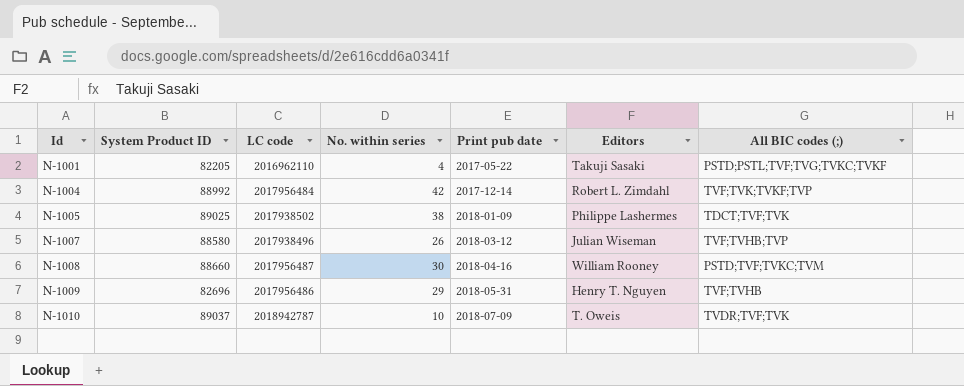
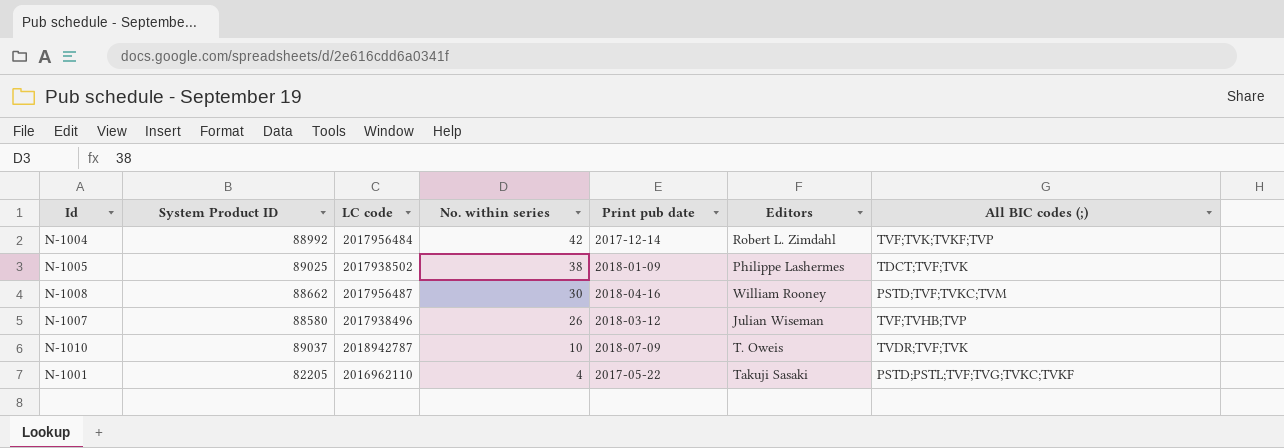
row order: Id ascending -> No. within series descending
row N-1009: 82696 | 2017956486 | 29 | 2018-05-31 | Henry T. Nguyen | TVF;TVHB -> none
N-1008 | System Product ID: 88660 -> 88662

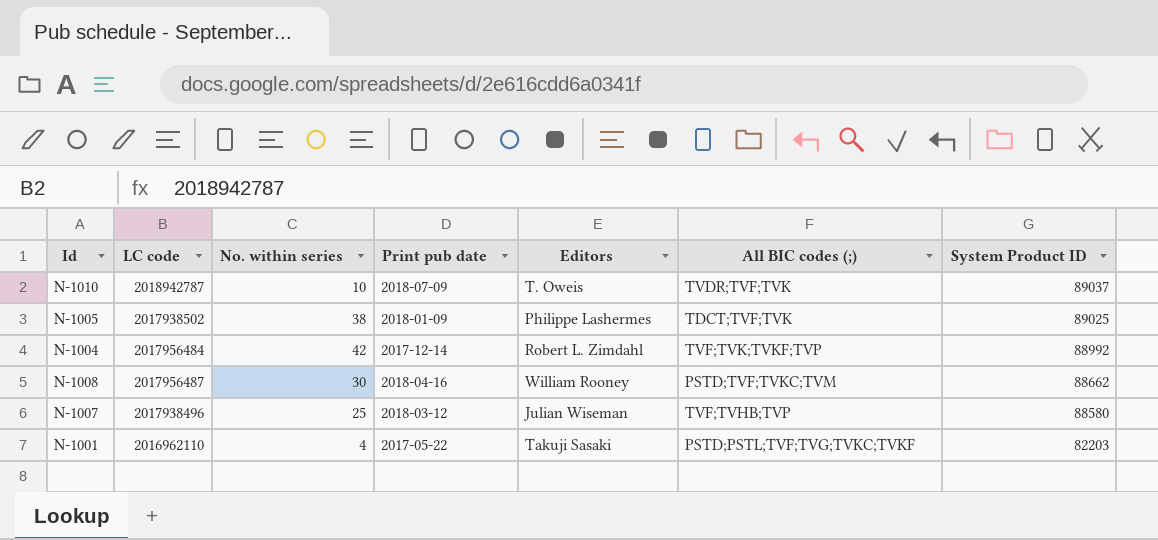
row order: No. within series descending -> System Product ID descending
column System Product ID | position: 2 -> 7
N-1007 | No. within series: 26 -> 25
N-1001 | System Product ID: 82205 -> 82203

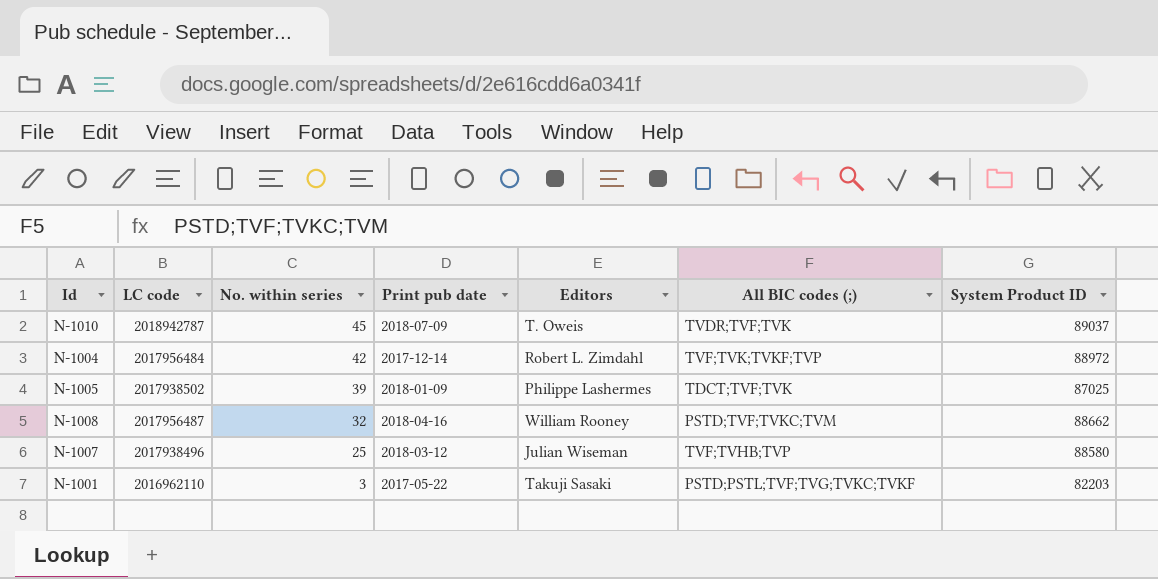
row order: System Product ID descending -> No. within series descending
N-1010 | No. within series: 10 -> 45
N-1004 | System Product ID: 88992 -> 88972
N-1005 | No. within series: 38 -> 39
N-1005 | System Product ID: 89025 -> 87025
N-1008 | No. within series: 30 -> 32
N-1001 | No. within series: 4 -> 3

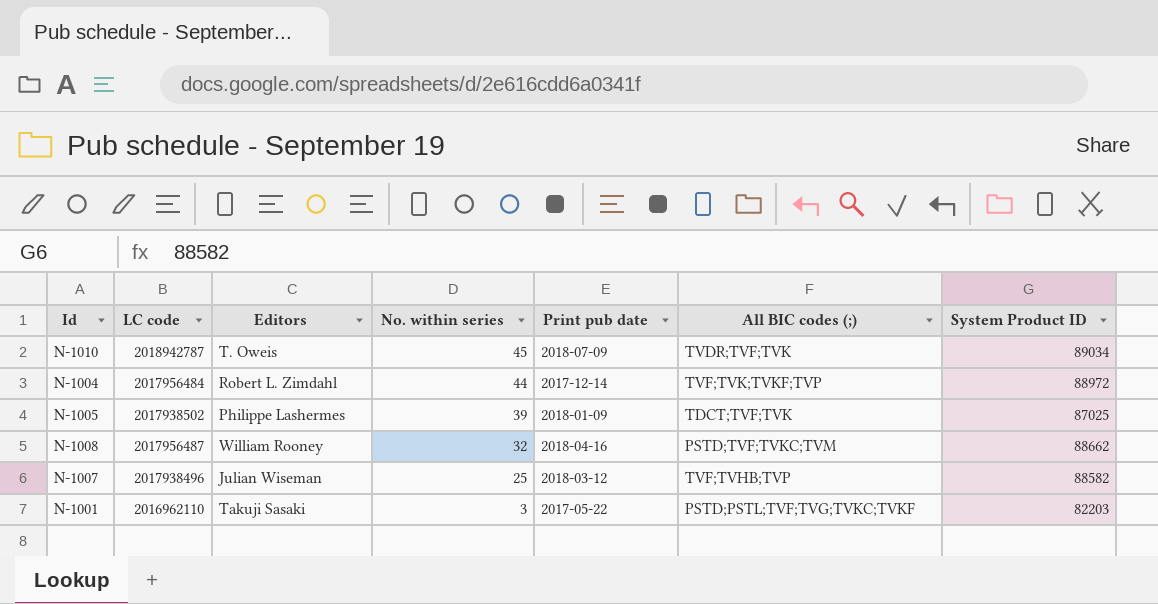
column Editors | position: 5 -> 3
N-1010 | System Product ID: 89037 -> 89034
N-1004 | No. within series: 42 -> 44
N-1007 | System Product ID: 88580 -> 88582

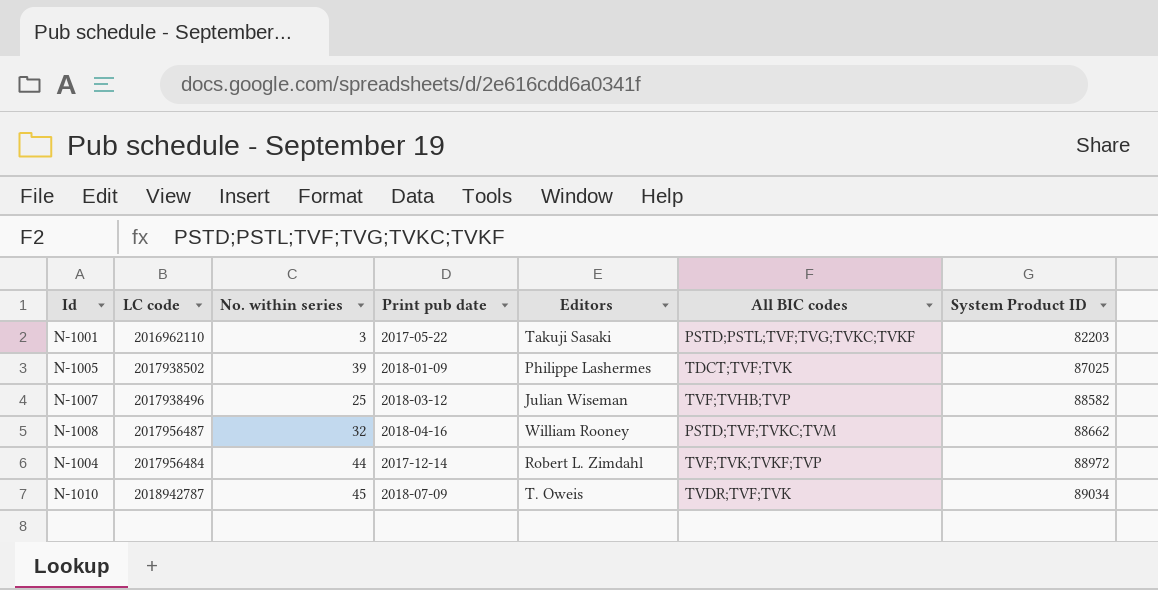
row order: No. within series descending -> System Product ID ascending
column Editors | position: 3 -> 5
column name: All BIC codes (;) -> All BIC codes

